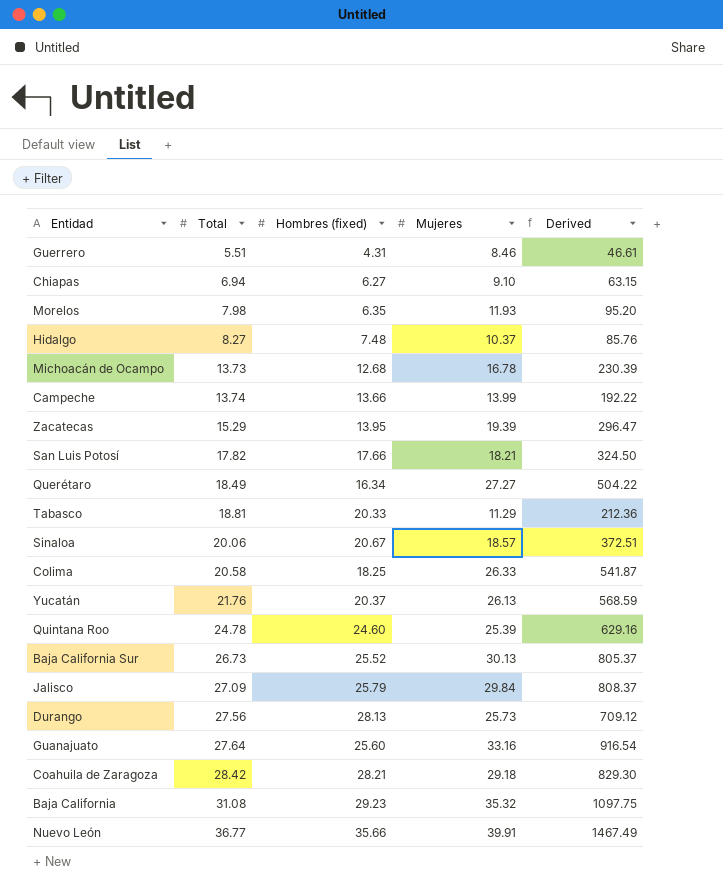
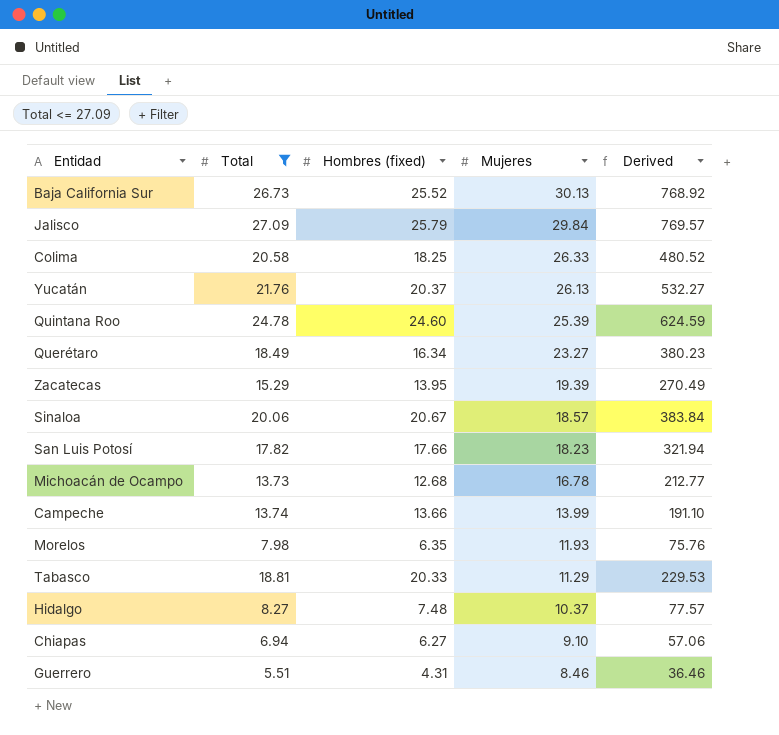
filter: none -> Total <= 27.09
row order: Total ascending -> Mujeres descending
column Derived | formula: [Total] * [Mujeres] -> [Hombres (fixed)] * [Mujeres]
Querétaro | Mujeres: 27.27 -> 23.27
San Luis Potosí | Mujeres: 18.21 -> 18.23

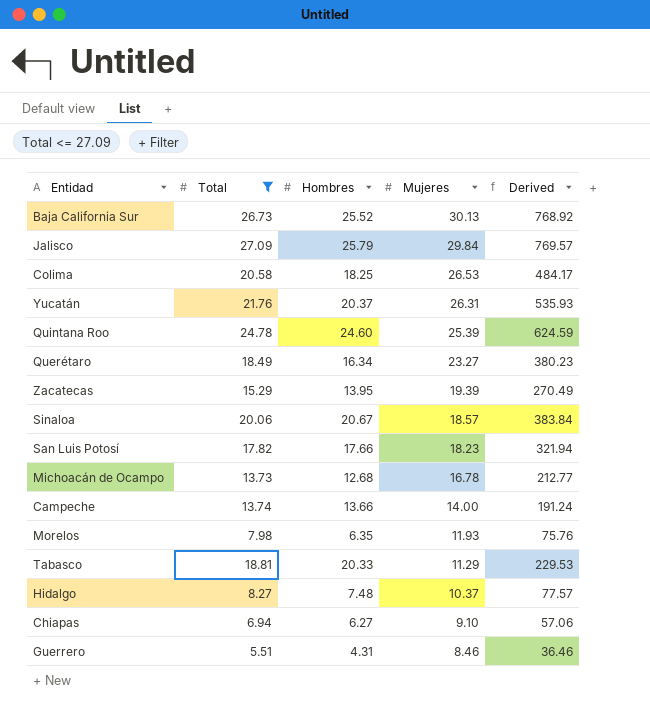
column name: Hombres (fixed) -> Hombres
Colima | Mujeres: 26.33 -> 26.53
Colima | Derived: 480.52 -> 484.17
Yucatán | Mujeres: 26.13 -> 26.31
Yucatán | Derived: 532.27 -> 535.93
Campeche | Mujeres: 13.99 -> 14.00
Campeche | Derived: 191.10 -> 191.24

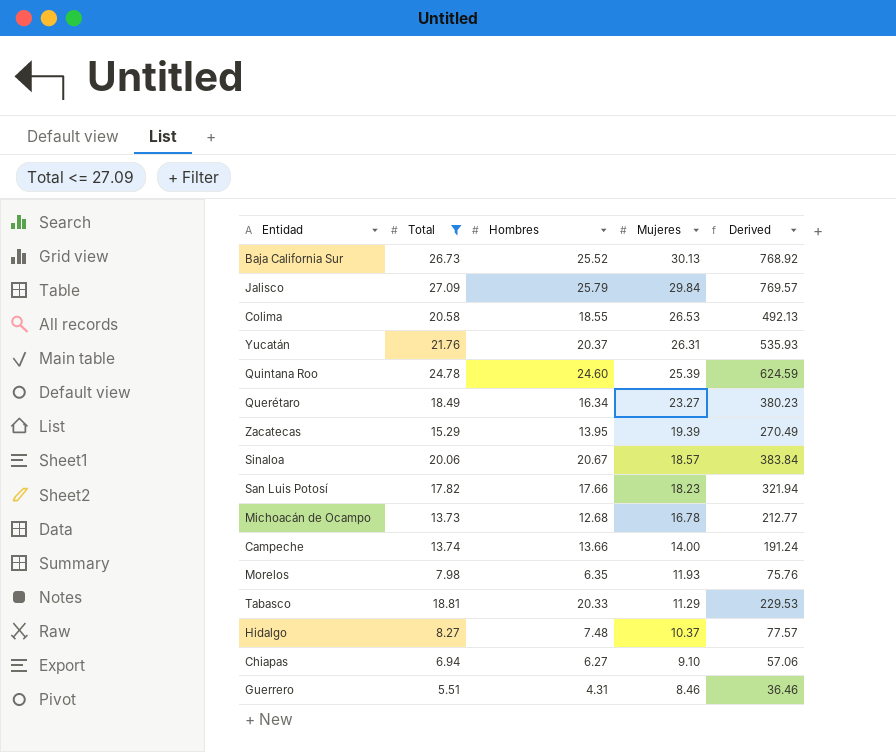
Colima | Hombres: 18.25 -> 18.55
Colima | Derived: 484.17 -> 492.13

